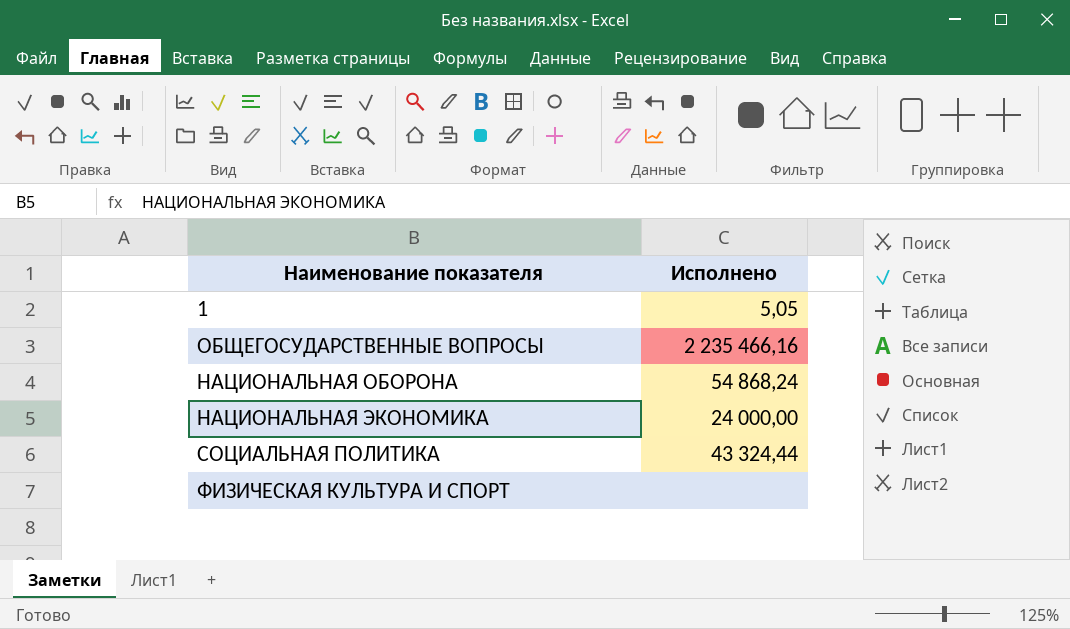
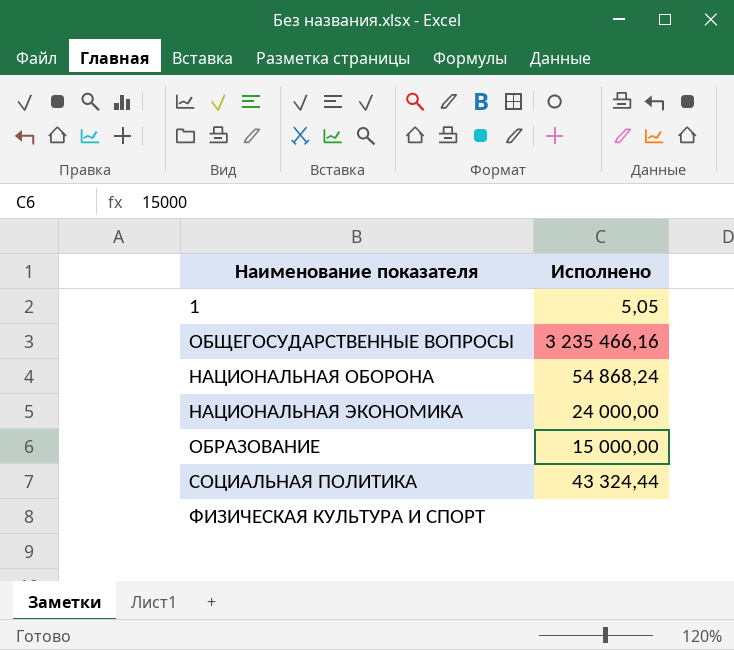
ОБЩЕГОСУДАРСТВЕННЫЕ ВОПРОСЫ | Исполнено: 2 235 466,16 -> 3 235 466,16
row ОБРАЗОВАНИЕ: none -> 15 000,00

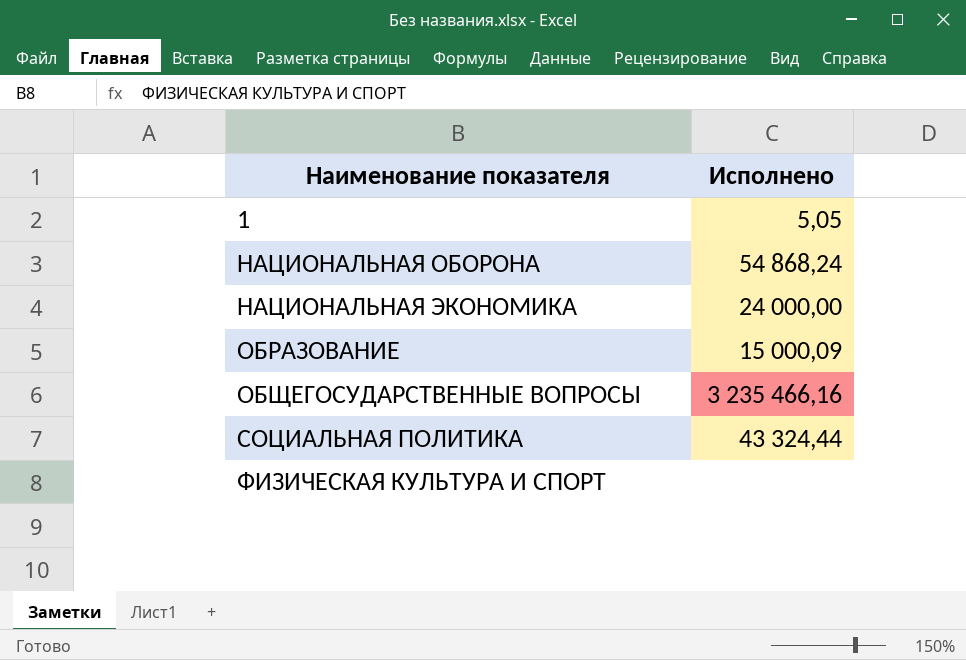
row order: none -> Наименование показателя ascending
ОБРАЗОВАНИЕ | Исполнено: 15 000,00 -> 15 000,09

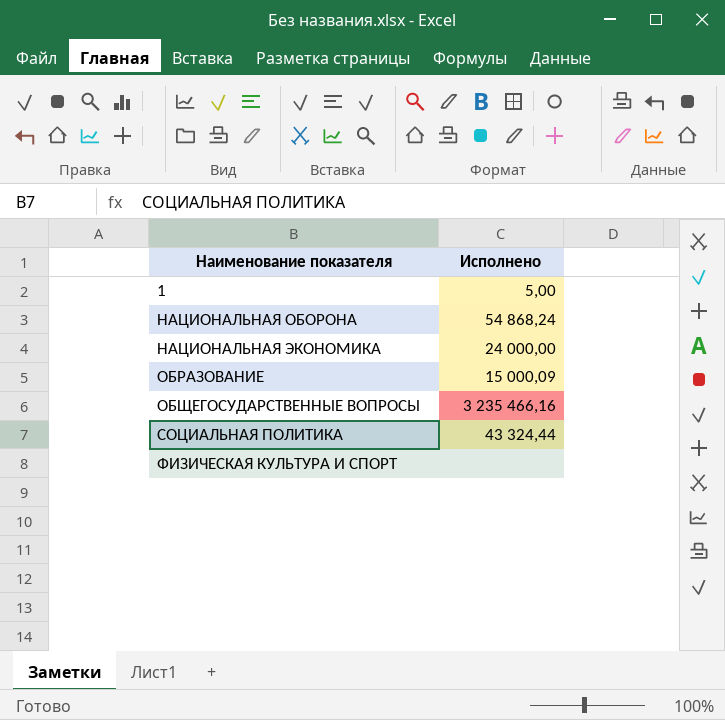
1 | Исполнено: 5,05 -> 5,00

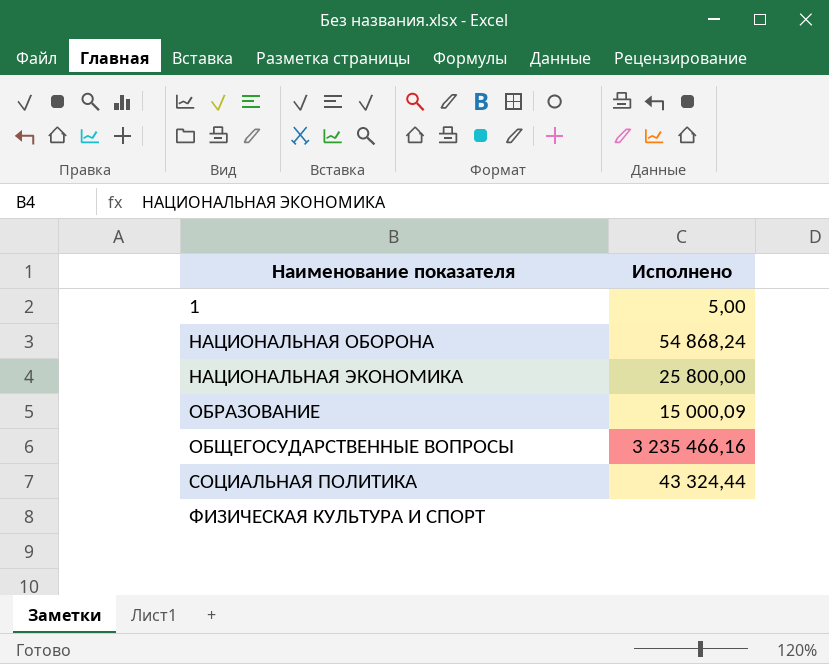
НАЦИОНАЛЬНАЯ ЭКОНОМИКА | Исполнено: 24 000,00 -> 25 800,00

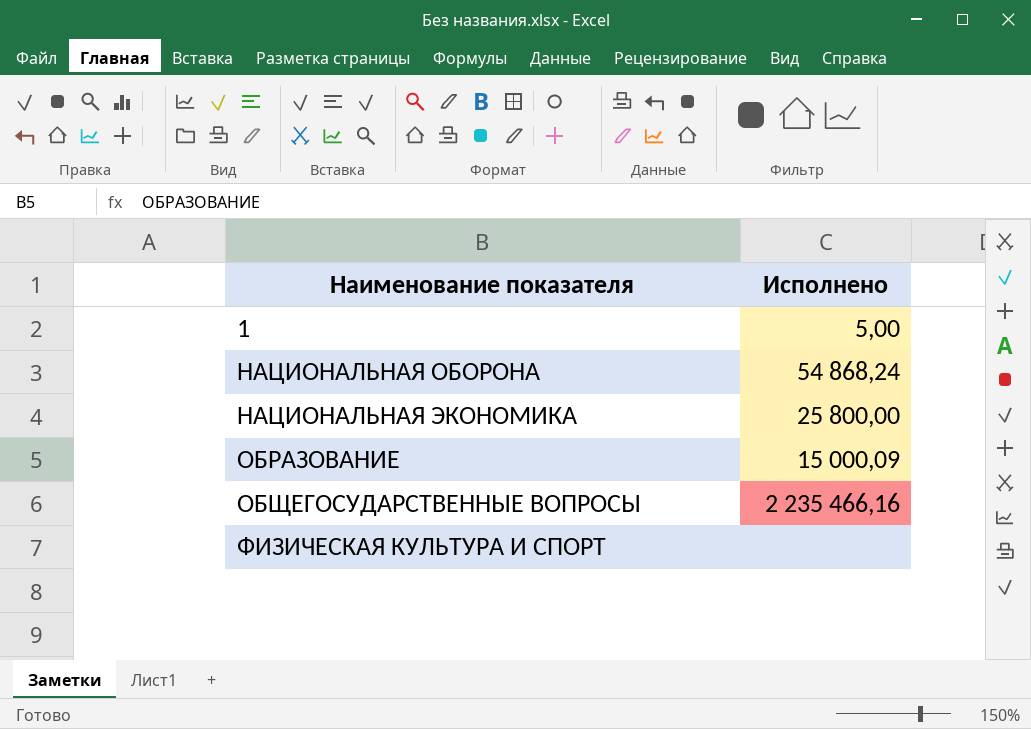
row СОЦИАЛЬНАЯ ПОЛИТИКА: 43 324,44 -> none
ОБЩЕГОСУДАРСТВЕННЫЕ ВОПРОСЫ | Исполнено: 3 235 466,16 -> 2 235 466,16

